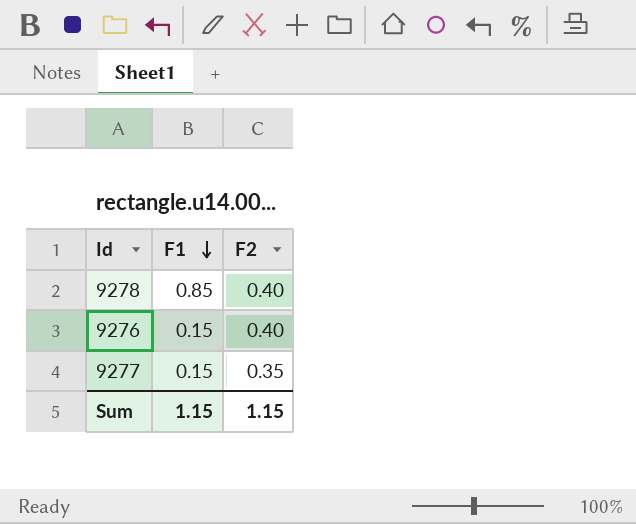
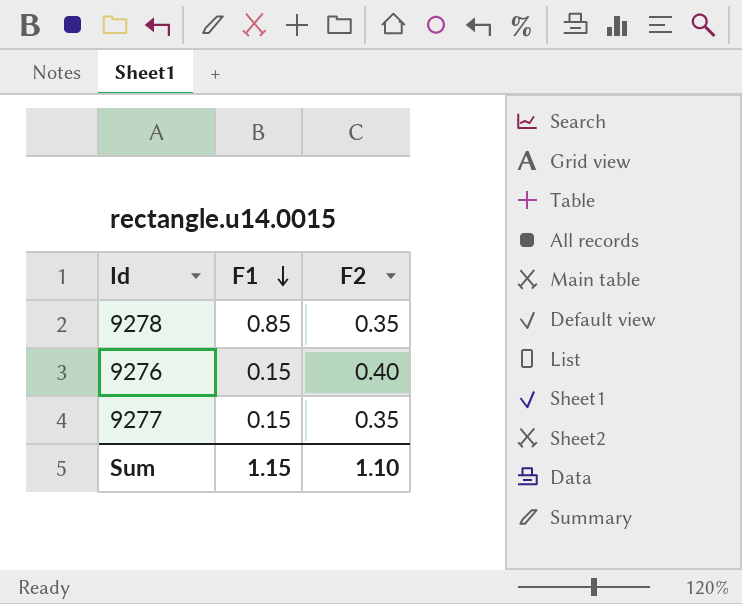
9278 | F2: 0.40 -> 0.35
Sum | F2: 1.15 -> 1.10

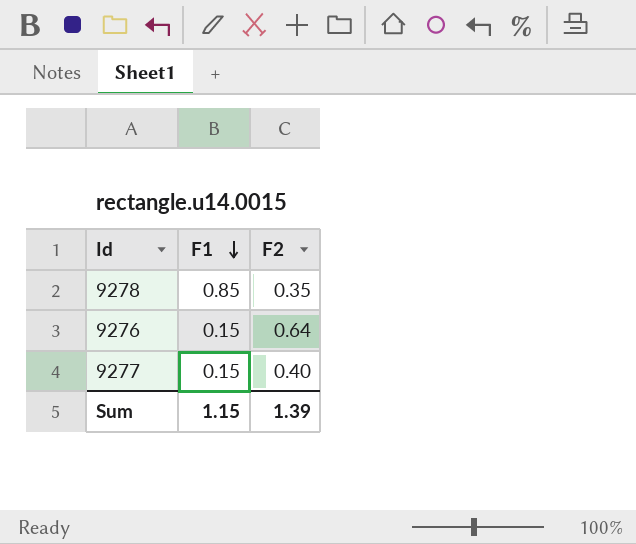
9276 | F2: 0.40 -> 0.64
9277 | F2: 0.35 -> 0.40
Sum | F2: 1.10 -> 1.39

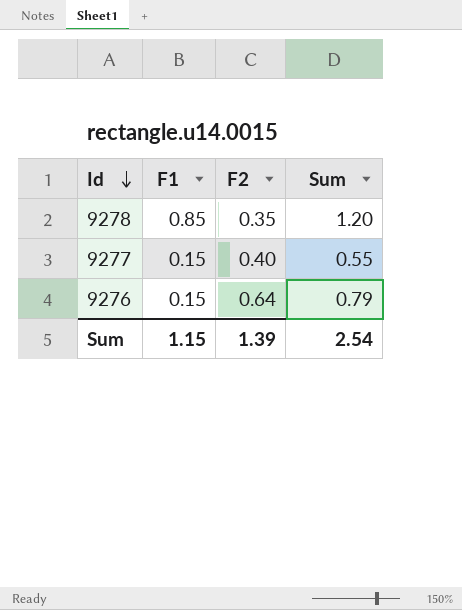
row order: F1 descending -> Id descending
column Sum | formula: none -> [F1] + [F2]

